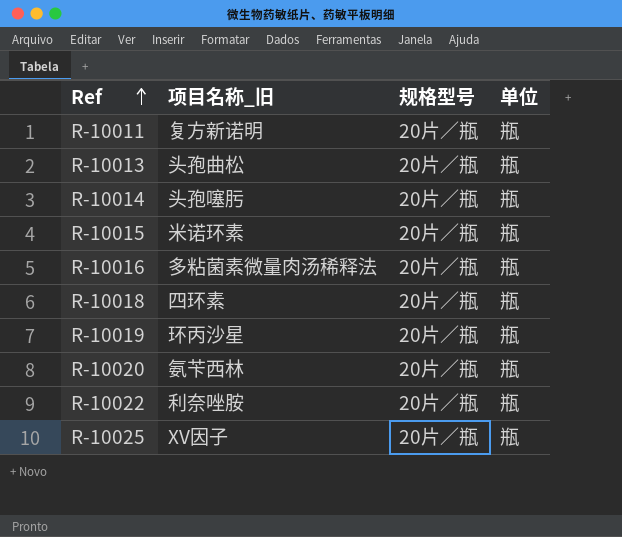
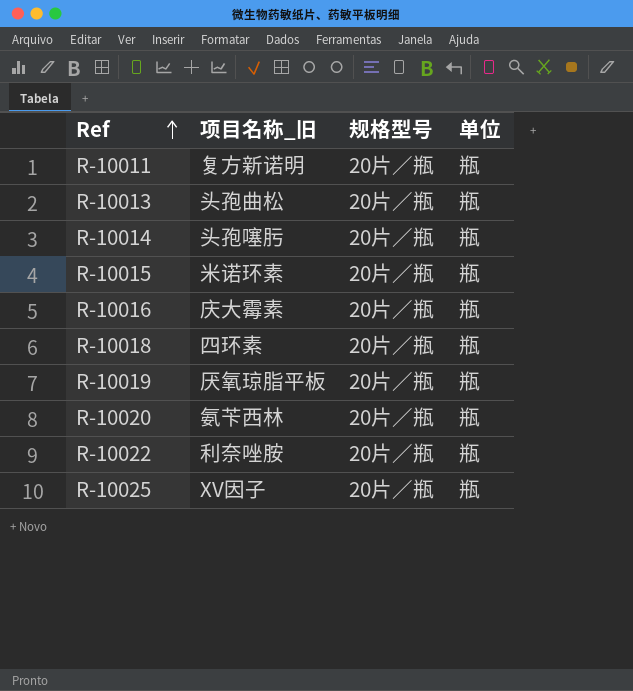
R-10016 | 项目名称_旧: 多粘菌素微量肉汤稀释法 -> 庆大霉素
R-10019 | 项目名称_旧: 环丙沙星 -> 厌氧琼脂平板

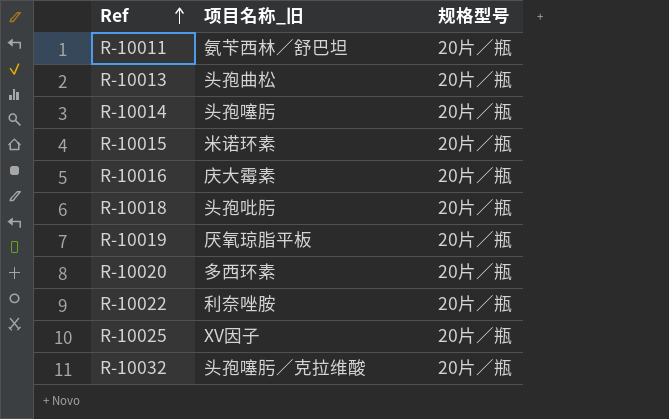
column 单位 | position: 4 -> none
R-10011 | 项目名称_旧: 复方新诺明 -> 氨苄西林／舒巴坦
R-10018 | 项目名称_旧: 四环素 -> 头孢吡肟
R-10020 | 项目名称_旧: 氨苄西林 -> 多西环素
row R-10032: none -> 头孢噻肟／克拉维酸 | 20片／瓶

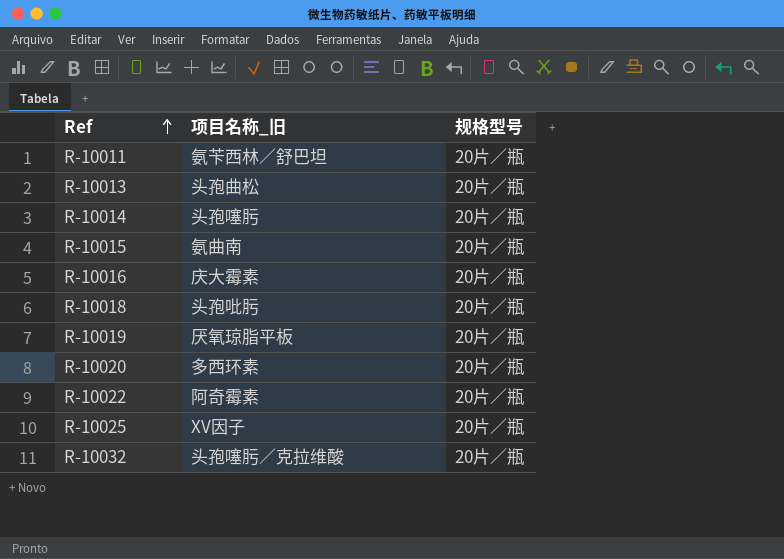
R-10015 | 项目名称_旧: 米诺环素 -> 氨曲南
R-10022 | 项目名称_旧: 利奈唑胺 -> 阿奇霉素

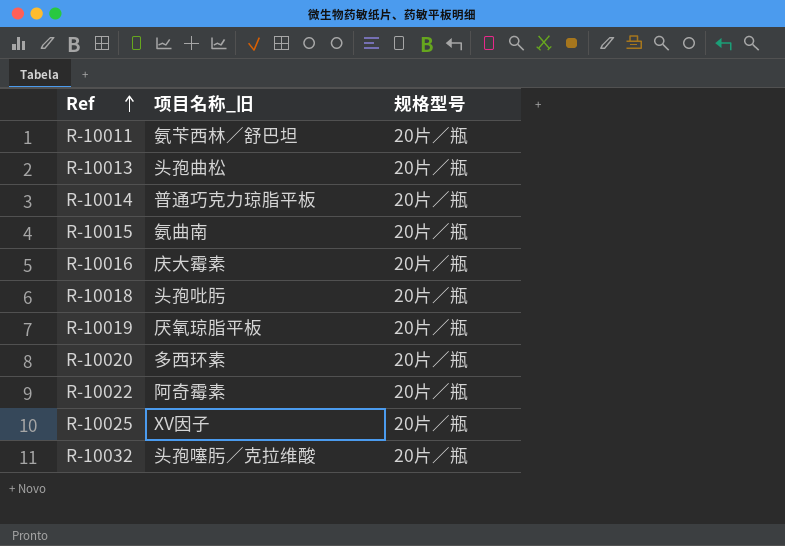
R-10014 | 项目名称_旧: 头孢噻肟 -> 普通巧克力琼脂平板

